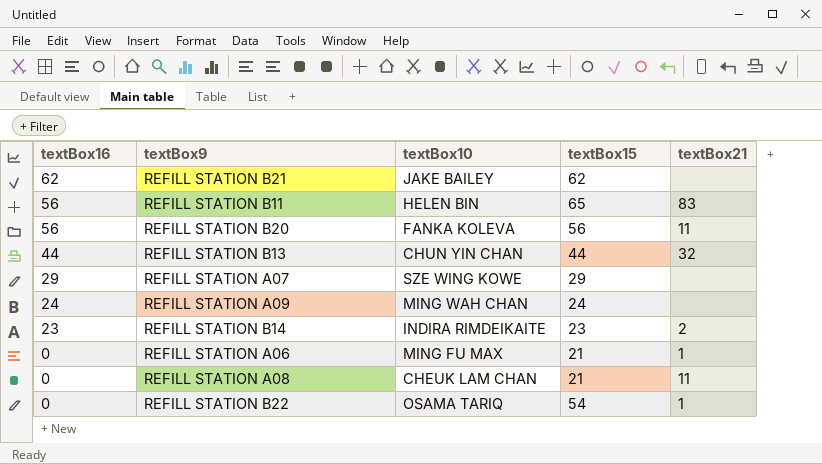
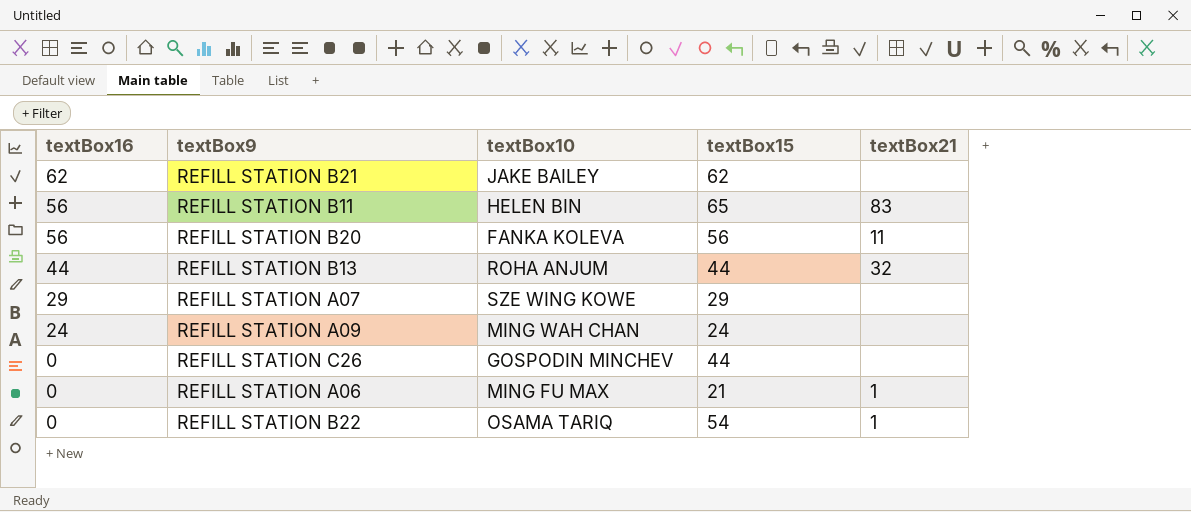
row REFILL STATION B14: 23 | INDIRA RIMDEIKAITE | 23 | 2 -> none
row REFILL STATION A08: 0 | CHEUK LAM CHAN | 21 | 11 -> none
REFILL STATION B13 | textBox10: CHUN YIN CHAN -> ROHA ANJUM
row REFILL STATION C26: none -> 0 | GOSPODIN MINCHEV | 44 | none

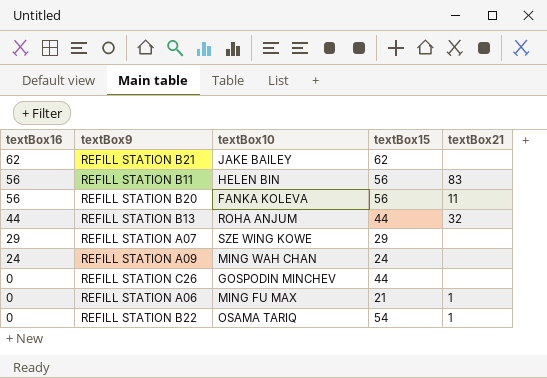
REFILL STATION B11 | textBox15: 65 -> 56

